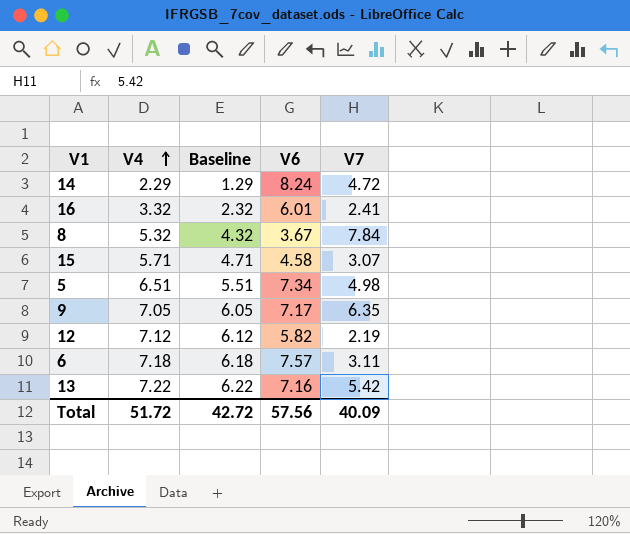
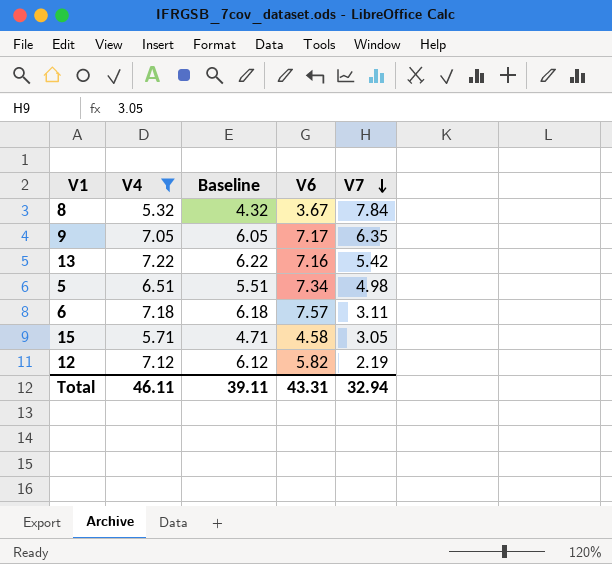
filter: none -> V4 >= 5.32
row order: V4 ascending -> V7 descending
15 | V7: 3.07 -> 3.05
Total | V4: 51.72 -> 46.11
Total | Baseline: 42.72 -> 39.11
Total | V6: 57.56 -> 43.31
Total | V7: 40.09 -> 32.94

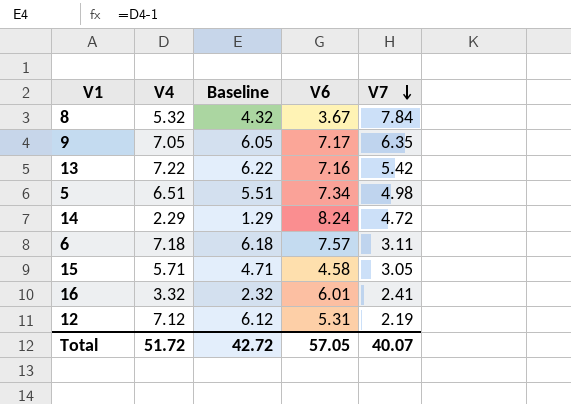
filter: V4 >= 5.32 -> none
12 | V6: 5.82 -> 5.31
Total | V4: 46.11 -> 51.72
Total | Baseline: 39.11 -> 42.72
Total | V6: 43.31 -> 57.05
Total | V7: 32.94 -> 40.07

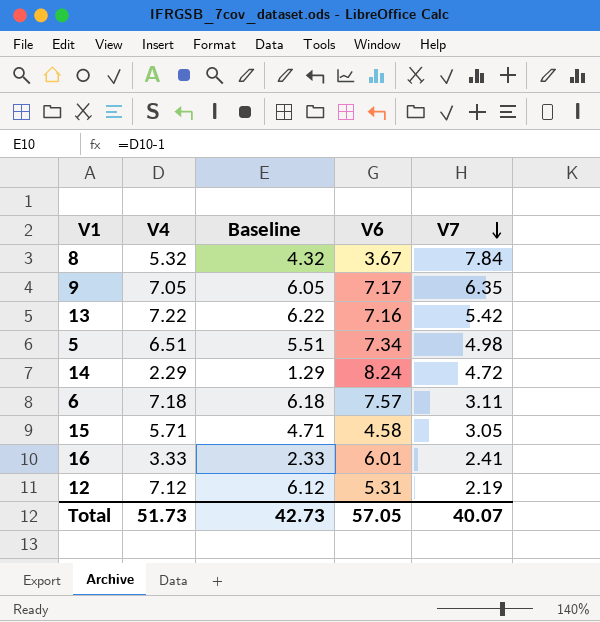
16 | V4: 3.32 -> 3.33
16 | Baseline: 2.32 -> 2.33
Total | V4: 51.72 -> 51.73
Total | Baseline: 42.72 -> 42.73

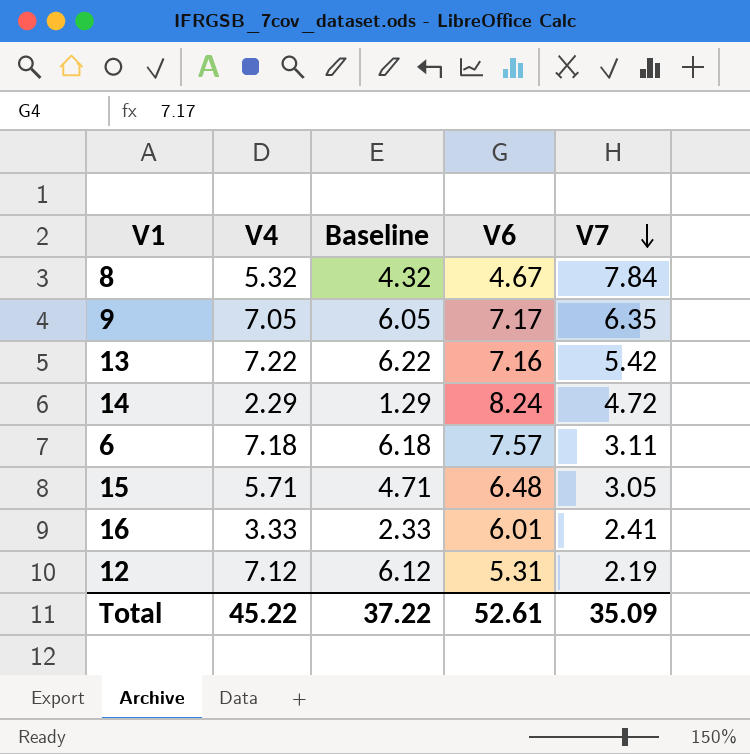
row 5: 6.51 | 5.51 | 7.34 | 4.98 -> none
8 | V6: 3.67 -> 4.67
15 | V6: 4.58 -> 6.48
Total | V4: 51.73 -> 45.22
Total | Baseline: 42.73 -> 37.22
Total | V6: 57.05 -> 52.61
Total | V7: 40.07 -> 35.09

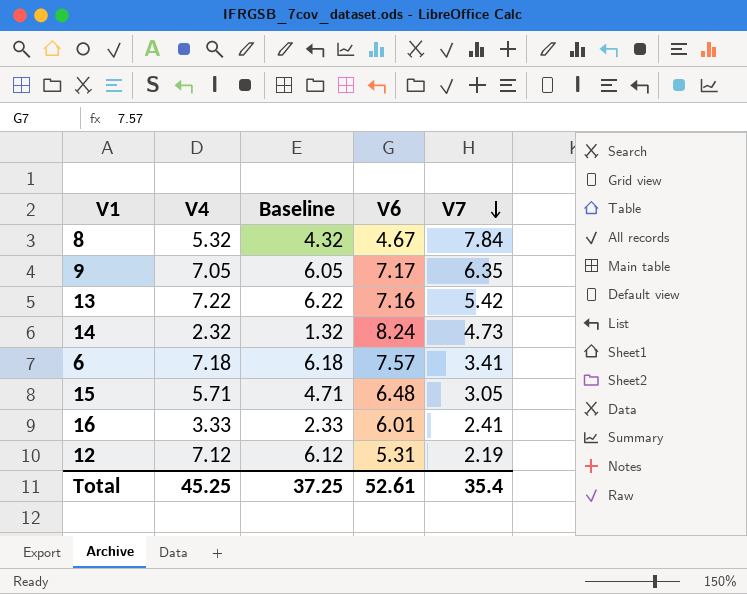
14 | V4: 2.29 -> 2.32
14 | Baseline: 1.29 -> 1.32
14 | V7: 4.72 -> 4.73
6 | V7: 3.11 -> 3.41
Total | V4: 45.22 -> 45.25
Total | Baseline: 37.22 -> 37.25
Total | V7: 35.09 -> 35.4

